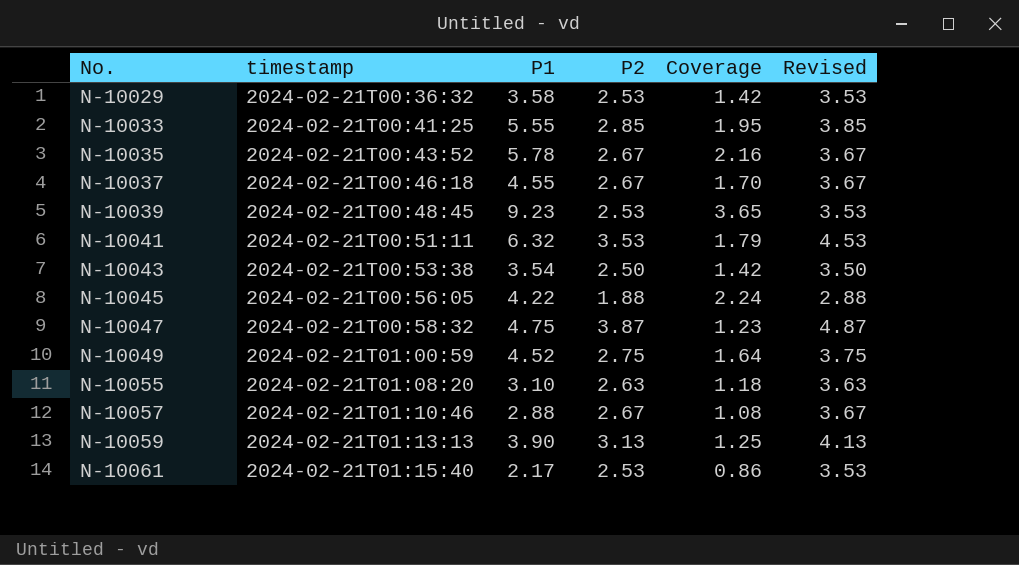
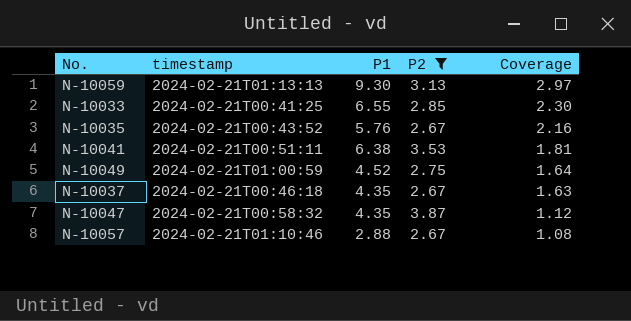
filter: none -> P2 >= 2.67
row order: No. ascending -> Coverage descending
column Revised | formula: [P2] + 1 -> none
N-10059 | P1: 3.90 -> 9.30
N-10059 | Coverage: 1.25 -> 2.97
N-10033 | P1: 5.55 -> 6.55
N-10033 | Coverage: 1.95 -> 2.30
N-10035 | P1: 5.78 -> 5.76
N-10041 | P1: 6.32 -> 6.38
N-10041 | Coverage: 1.79 -> 1.81
N-10037 | P1: 4.55 -> 4.35
N-10037 | Coverage: 1.70 -> 1.63
N-10047 | P1: 4.75 -> 4.35
N-10047 | Coverage: 1.23 -> 1.12

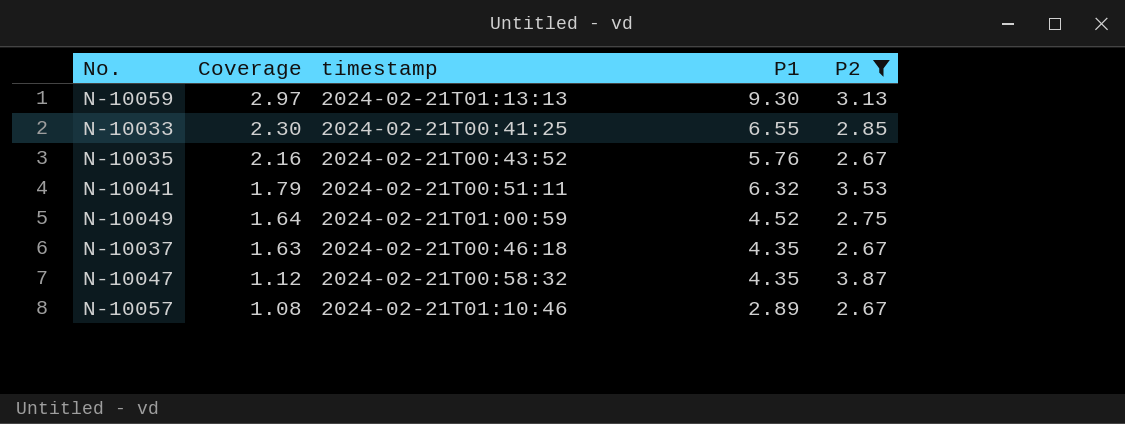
column Coverage | position: 5 -> 2
N-10041 | Coverage: 1.81 -> 1.79
N-10041 | P1: 6.38 -> 6.32
N-10057 | P1: 2.88 -> 2.89

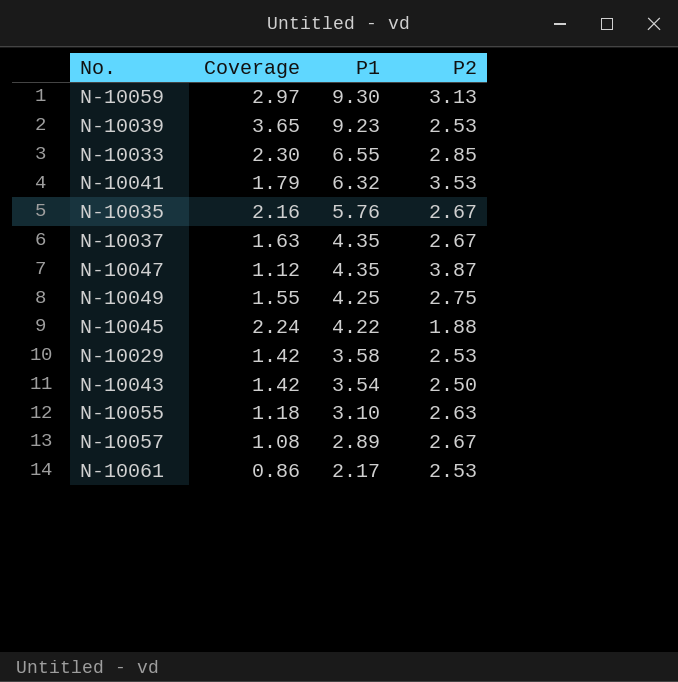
filter: P2 >= 2.67 -> none
row order: Coverage descending -> P1 descending
column timestamp | position: 3 -> none
N-10049 | Coverage: 1.64 -> 1.55
N-10049 | P1: 4.52 -> 4.25

